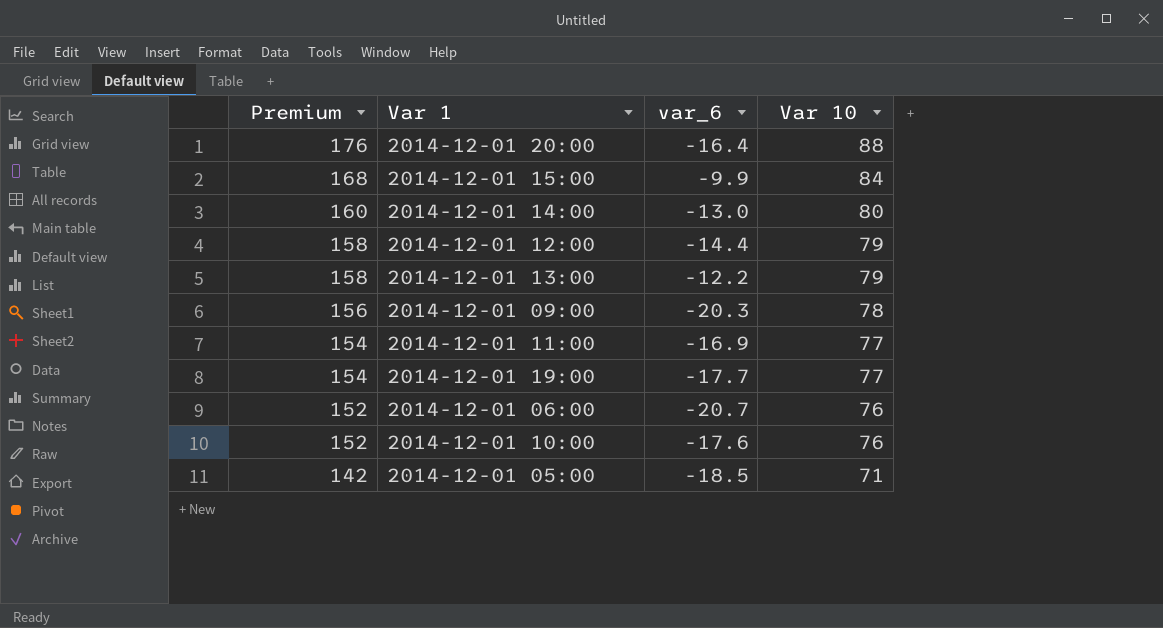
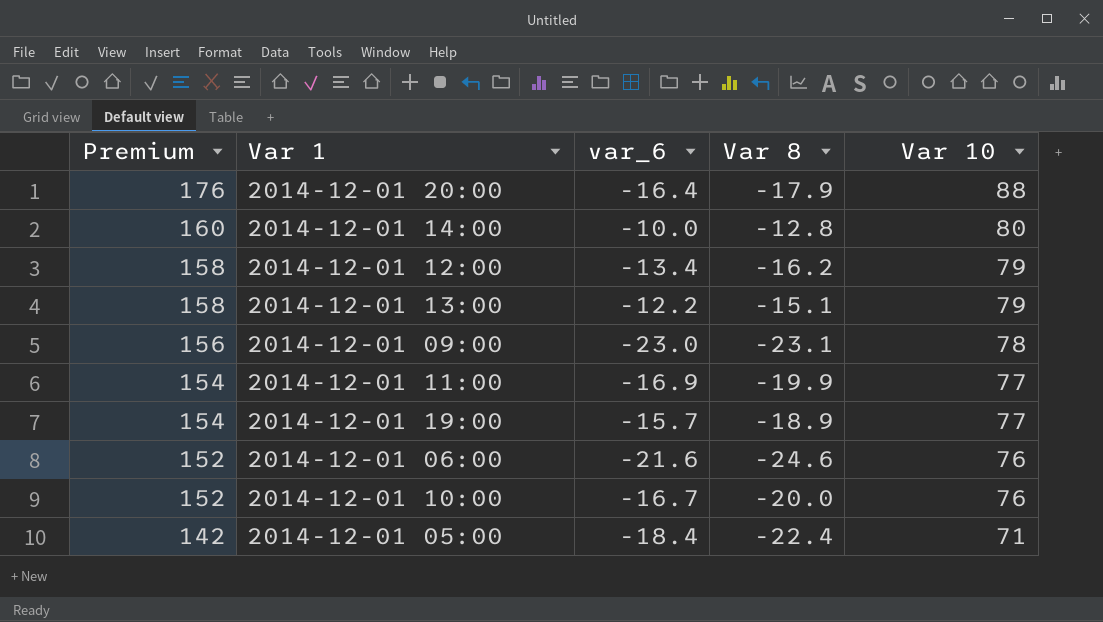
column Var 8 | position: none -> 4
row 2014-12-01 15:00: 168 | -9.9 | 84 -> none
2014-12-01 14:00 | var_6: -13.0 -> -10.0
2014-12-01 12:00 | var_6: -14.4 -> -13.4
2014-12-01 09:00 | var_6: -20.3 -> -23.0
2014-12-01 19:00 | var_6: -17.7 -> -15.7
2014-12-01 06:00 | var_6: -20.7 -> -21.6
2014-12-01 10:00 | var_6: -17.6 -> -16.7
2014-12-01 05:00 | var_6: -18.5 -> -18.4

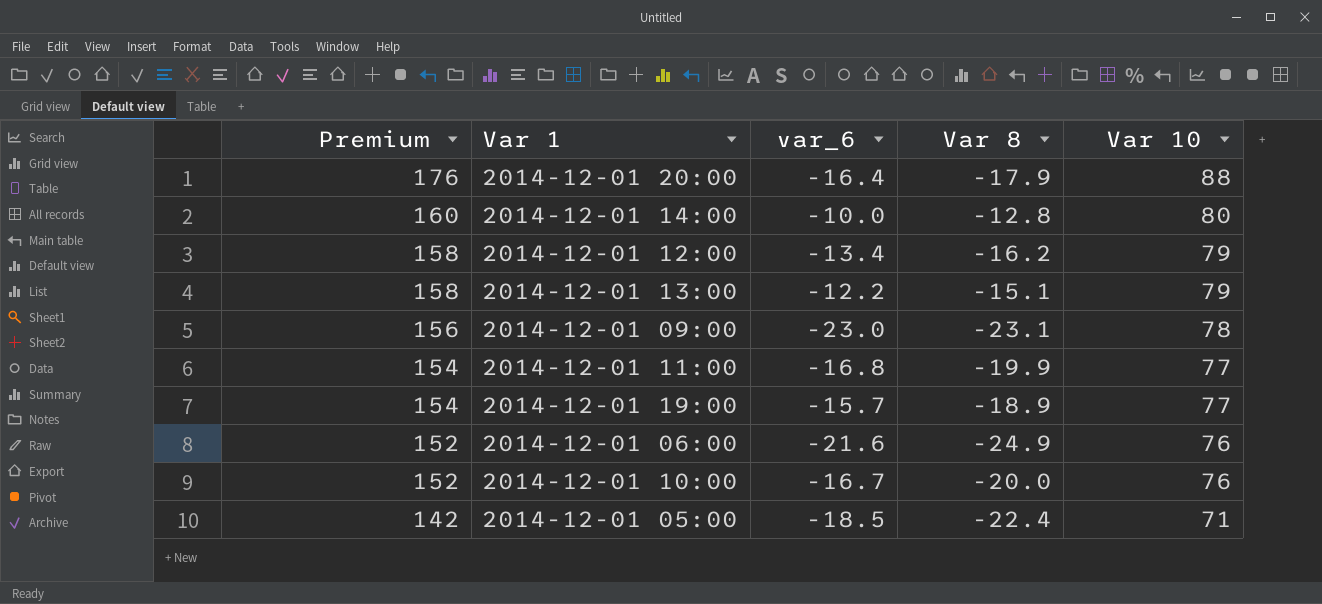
2014-12-01 11:00 | var_6: -16.9 -> -16.8
2014-12-01 06:00 | Var 8: -24.6 -> -24.9
2014-12-01 05:00 | var_6: -18.4 -> -18.5

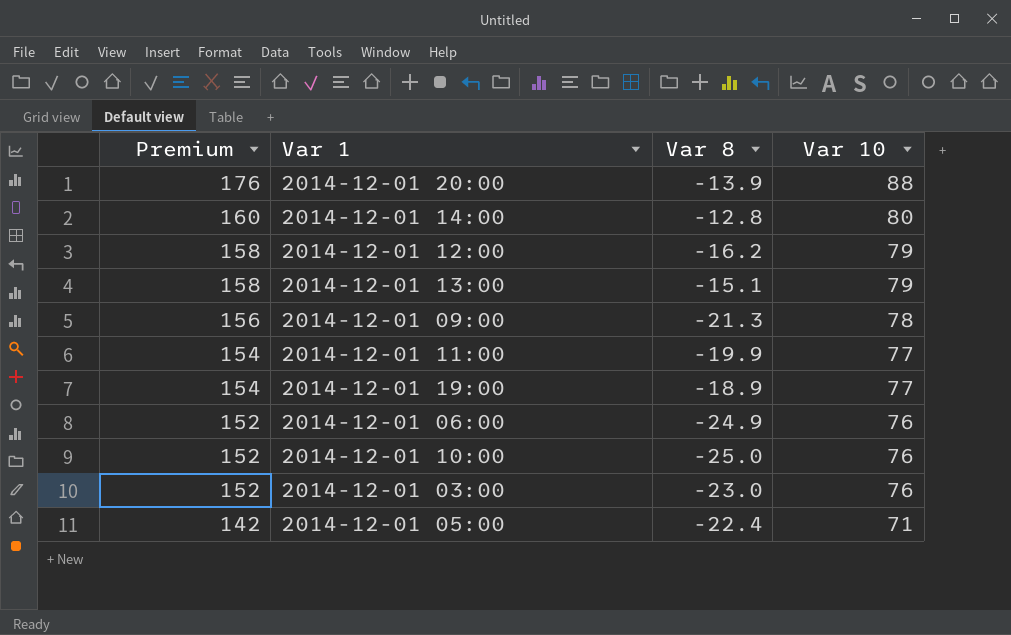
column var_6 | position: 3 -> none
2014-12-01 20:00 | Var 8: -17.9 -> -13.9
2014-12-01 09:00 | Var 8: -23.1 -> -21.3
2014-12-01 10:00 | Var 8: -20.0 -> -25.0
row 2014-12-01 03:00: none -> 152 | -23.0 | 76

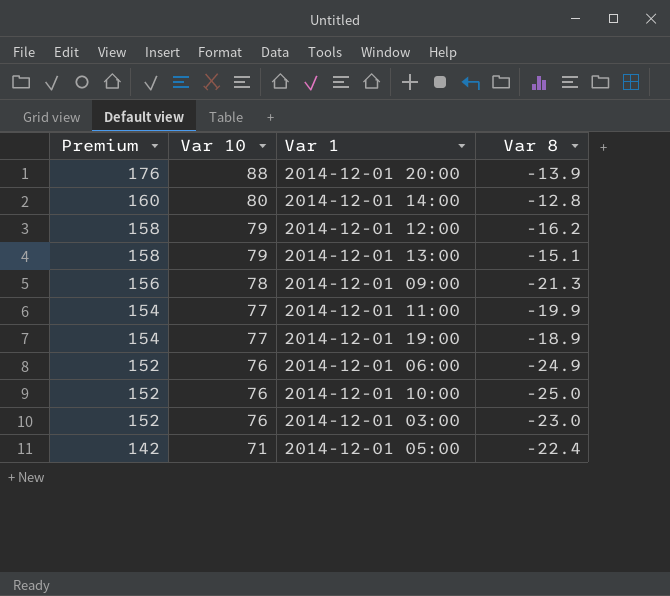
column Var 10 | position: 4 -> 2

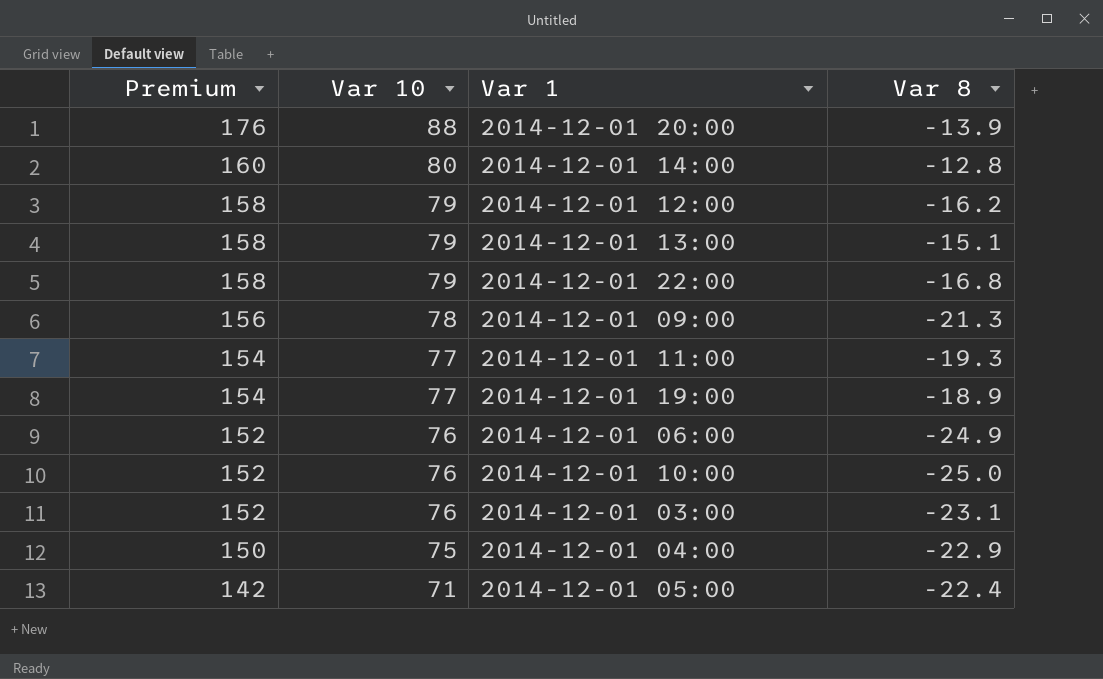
row 2014-12-01 22:00: none -> 158 | 79 | -16.8
2014-12-01 11:00 | Var 8: -19.9 -> -19.3
2014-12-01 03:00 | Var 8: -23.0 -> -23.1
row 2014-12-01 04:00: none -> 150 | 75 | -22.9

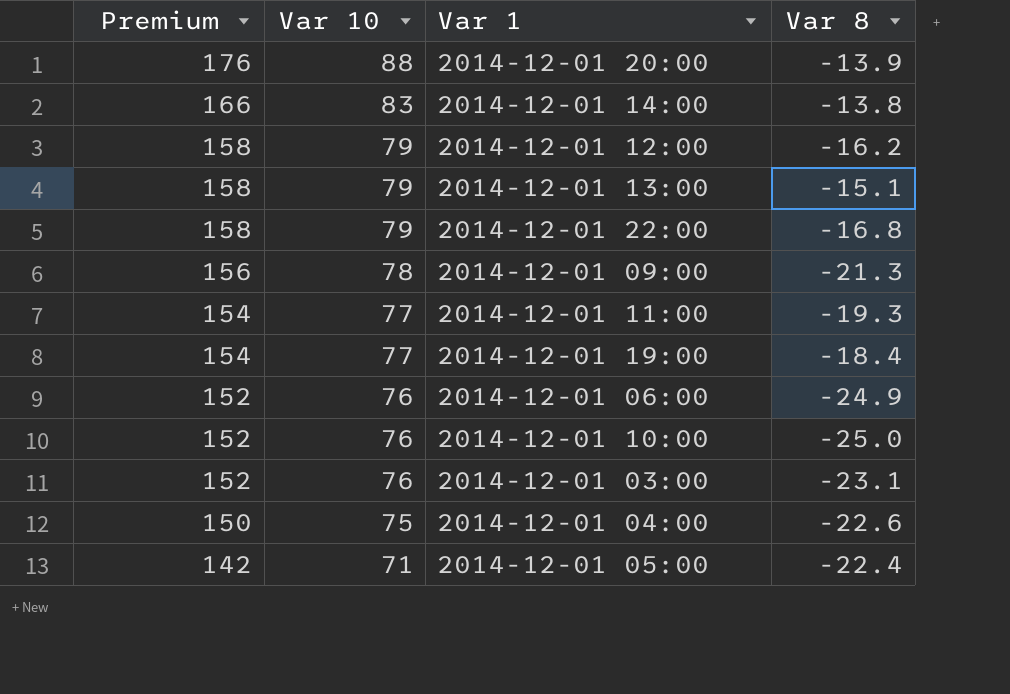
2014-12-01 14:00 | Premium: 160 -> 166
2014-12-01 14:00 | Var 10: 80 -> 83
2014-12-01 14:00 | Var 8: -12.8 -> -13.8
2014-12-01 19:00 | Var 8: -18.9 -> -18.4
2014-12-01 04:00 | Var 8: -22.9 -> -22.6

